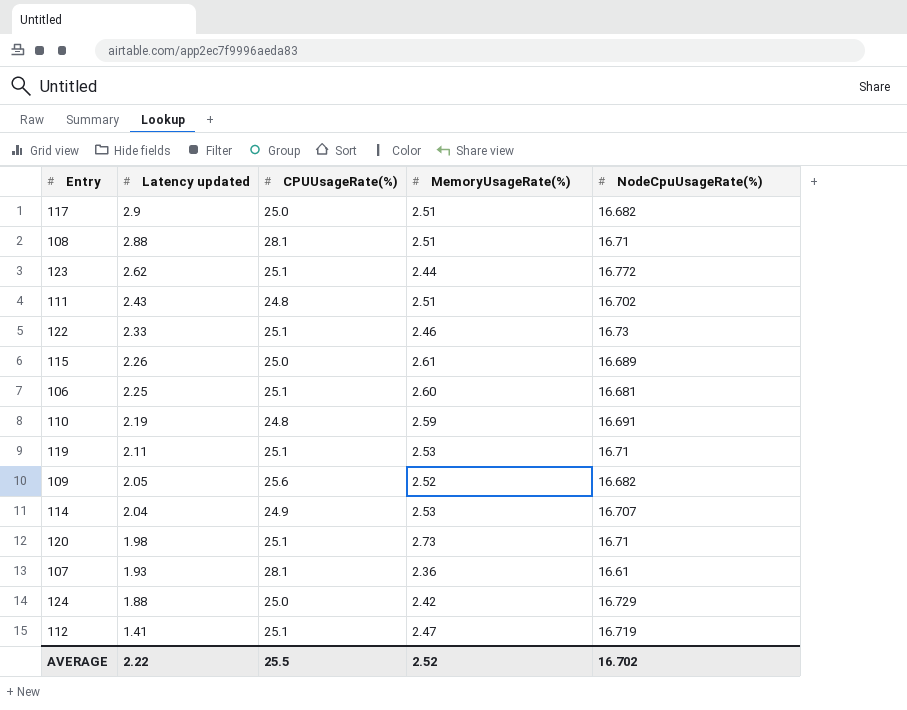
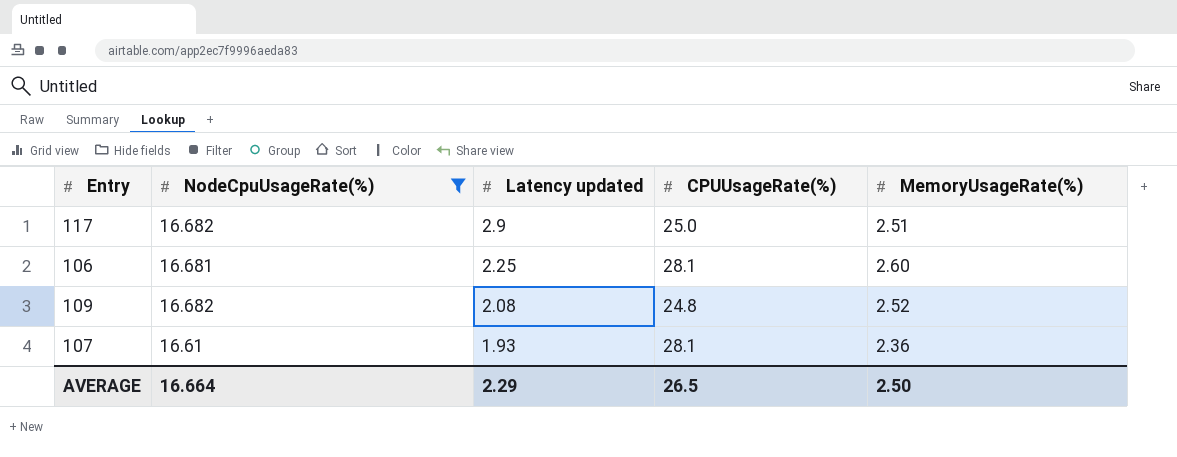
filter: none -> NodeCpuUsageRate(%) <= 16.682
column NodeCpuUsageRate(%) | position: 5 -> 2
106 | CPUUsageRate(%): 25.1 -> 28.1
109 | Latency updated: 2.05 -> 2.08
109 | CPUUsageRate(%): 25.6 -> 24.8
AVERAGE | NodeCpuUsageRate(%): 16.702 -> 16.664
AVERAGE | Latency updated: 2.22 -> 2.29
AVERAGE | CPUUsageRate(%): 25.5 -> 26.5
AVERAGE | MemoryUsageRate(%): 2.52 -> 2.50

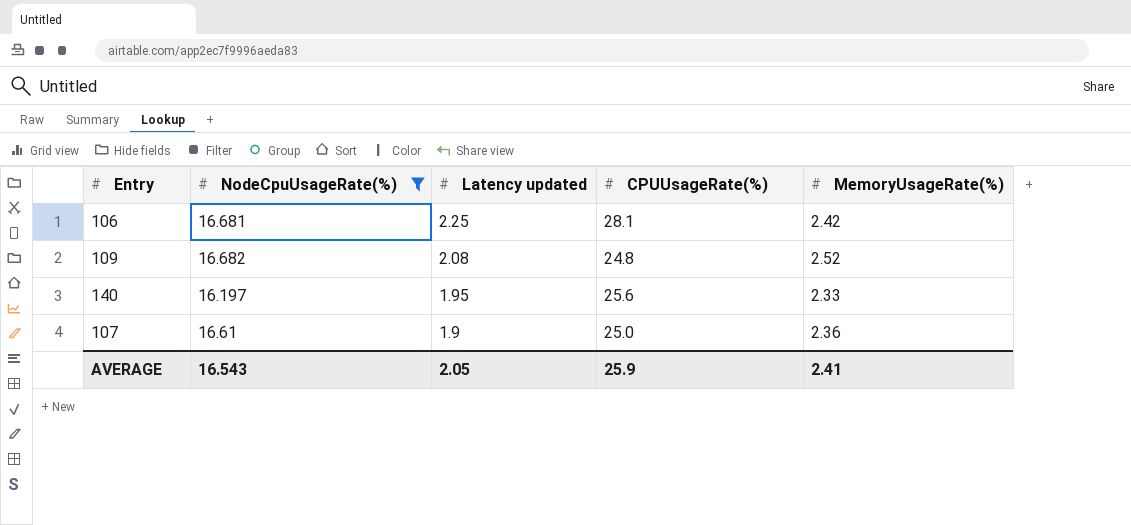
row 117: 16.682 | 2.9 | 25.0 | 2.51 -> none
106 | MemoryUsageRate(%): 2.60 -> 2.42
row 140: none -> 16.197 | 1.95 | 25.6 | 2.33
107 | Latency updated: 1.93 -> 1.9
107 | CPUUsageRate(%): 28.1 -> 25.0
AVERAGE | NodeCpuUsageRate(%): 16.664 -> 16.543
AVERAGE | Latency updated: 2.29 -> 2.05
AVERAGE | CPUUsageRate(%): 26.5 -> 25.9
AVERAGE | MemoryUsageRate(%): 2.50 -> 2.41

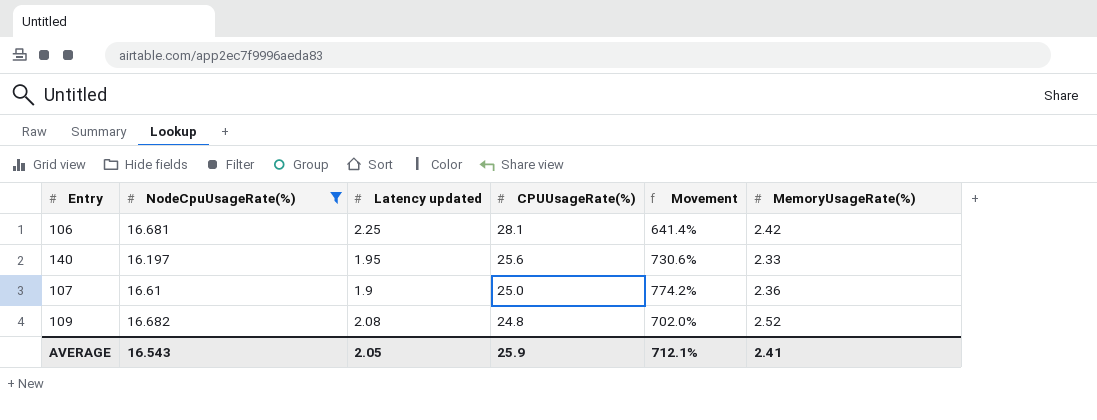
row order: Latency updated descending -> CPUUsageRate(%) descending
column Movement | formula: none -> ([NodeCpuUsageRate(%)] - [Latency updated]) / [Latency updated]

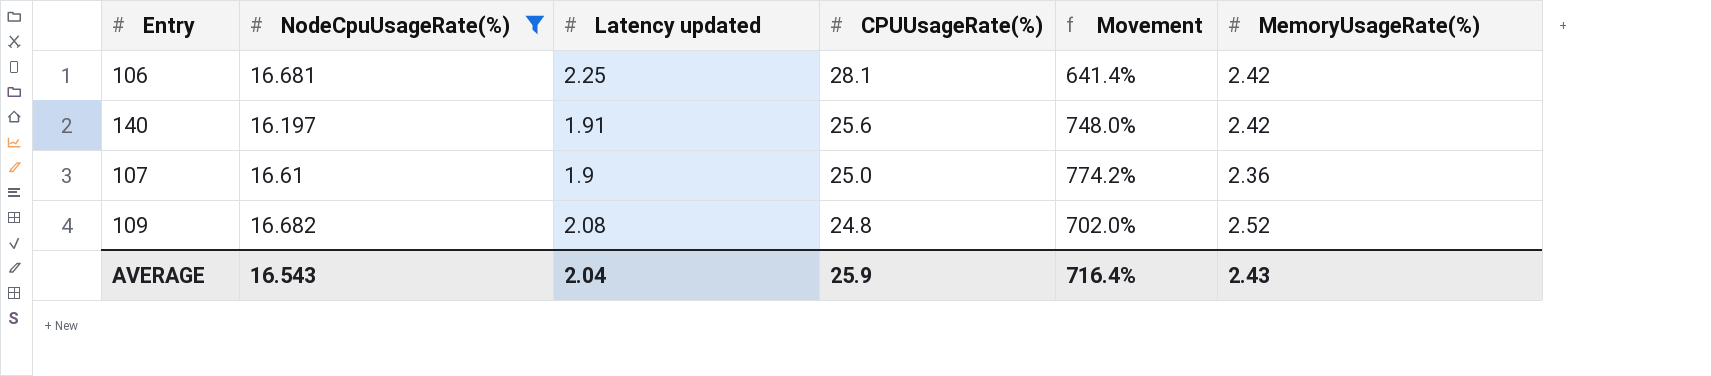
140 | Latency updated: 1.95 -> 1.91
140 | Movement: 730.6% -> 748.0%
140 | MemoryUsageRate(%): 2.33 -> 2.42
AVERAGE | Latency updated: 2.05 -> 2.04
AVERAGE | Movement: 712.1% -> 716.4%
AVERAGE | MemoryUsageRate(%): 2.41 -> 2.43

